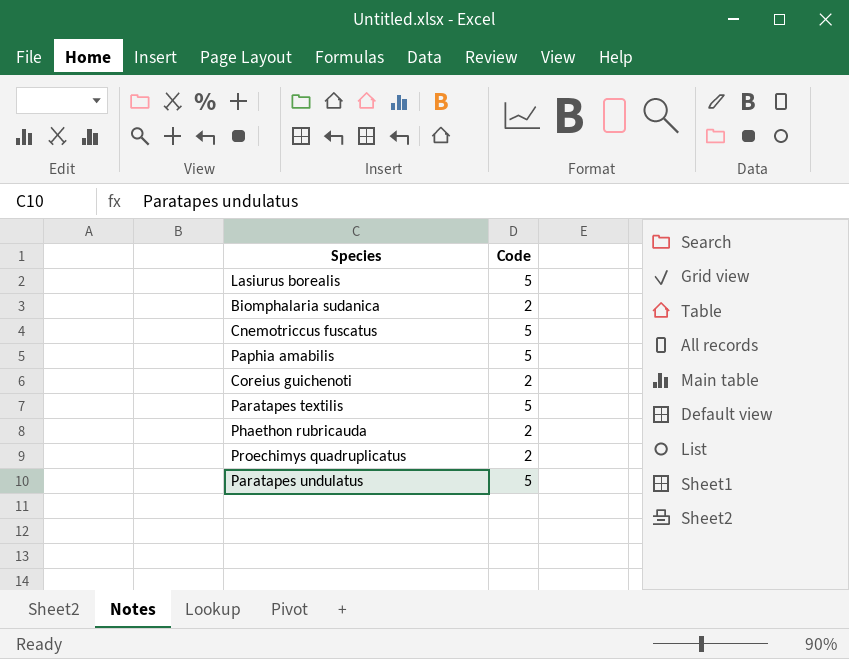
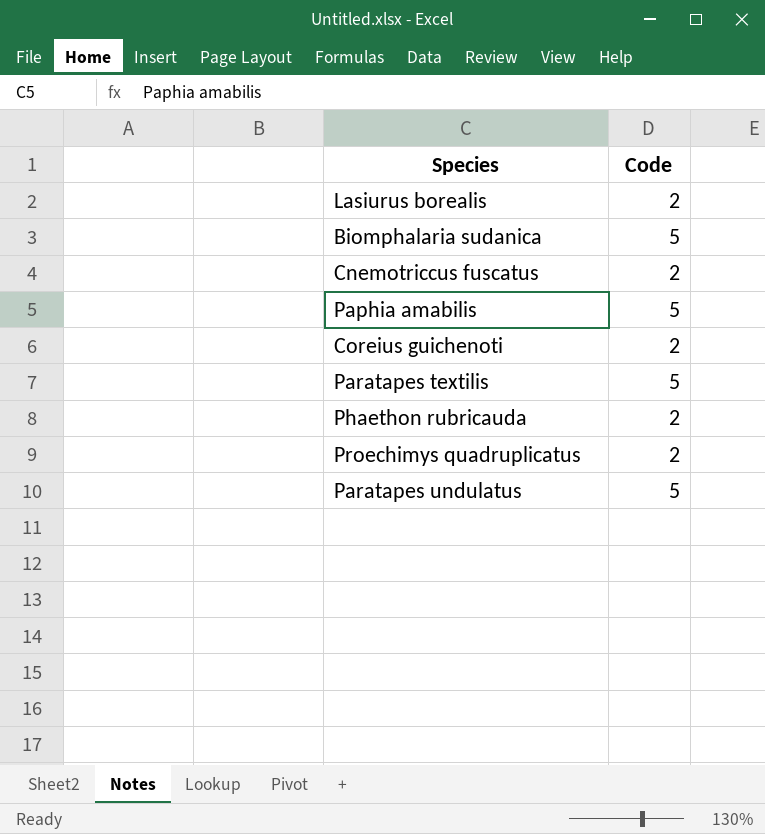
Lasiurus borealis | Code: 5 -> 2
Biomphalaria sudanica | Code: 2 -> 5
Cnemotriccus fuscatus | Code: 5 -> 2

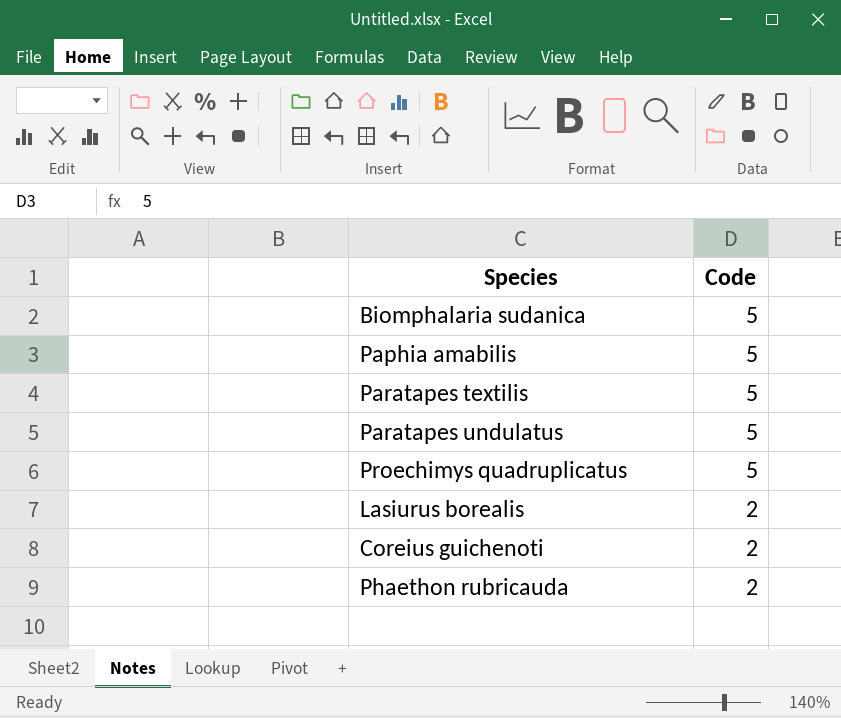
row order: none -> Code descending
row Cnemotriccus fuscatus: 2 -> none
Proechimys quadruplicatus | Code: 2 -> 5

